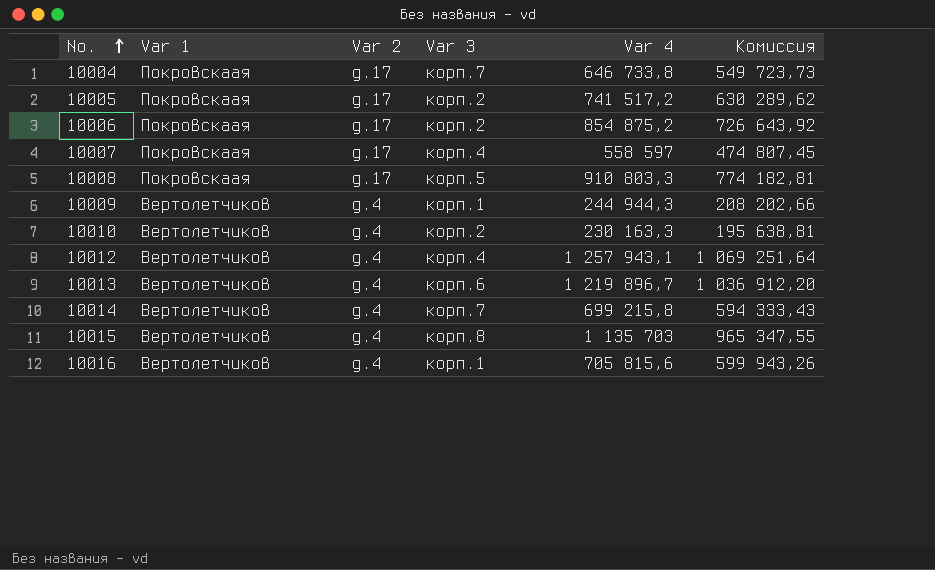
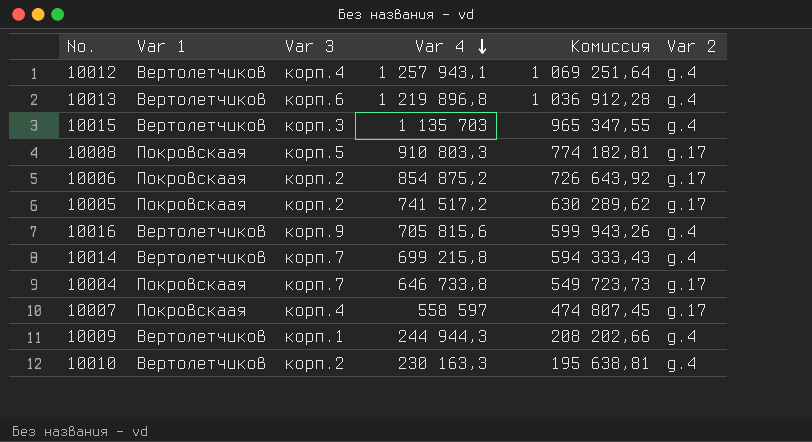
row order: No. ascending -> Var 4 descending
column Var 2 | position: 3 -> 6
10013 | Var 4: 1 219 896,7 -> 1 219 896,8
10013 | Комиссия: 1 036 912,20 -> 1 036 912,28
10015 | Var 3: корп.8 -> корп.3
10016 | Var 3: корп.1 -> корп.9

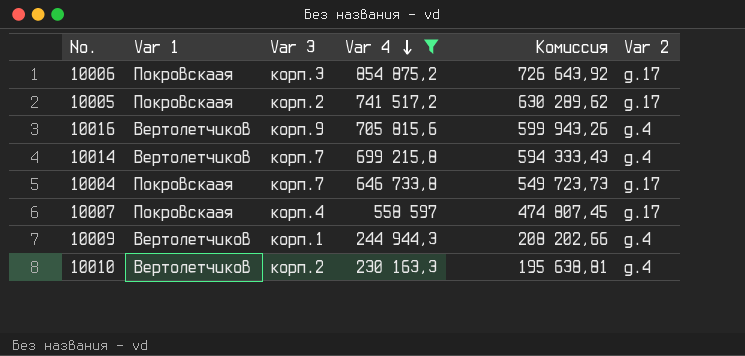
filter: none -> Var 4 <= 854 875,2
10006 | Var 3: корп.2 -> корп.3

